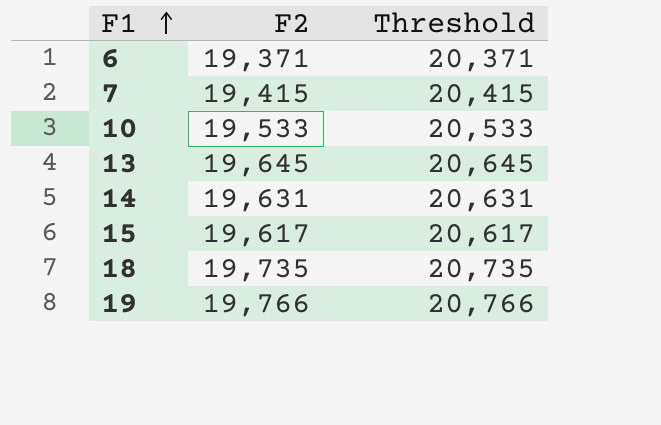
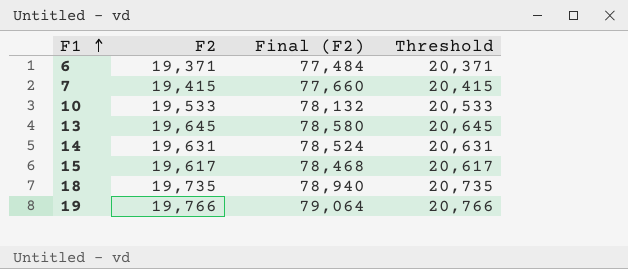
column Final (F2) | formula: none -> [F2] * 4

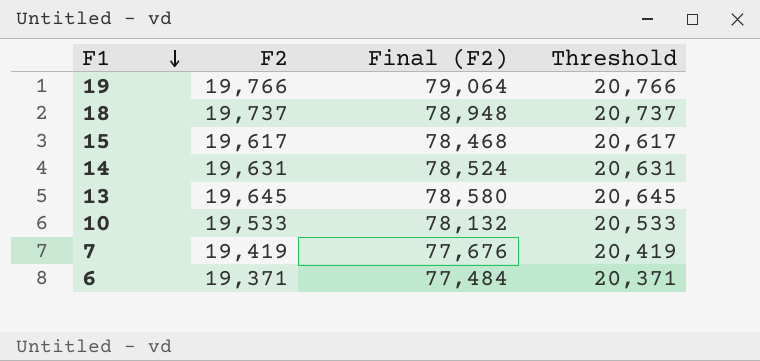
row order: F1 ascending -> F1 descending
18 | F2: 19,735 -> 19,737
18 | Final (F2): 78,940 -> 78,948
18 | Threshold: 20,735 -> 20,737
7 | F2: 19,415 -> 19,419
7 | Final (F2): 77,660 -> 77,676
7 | Threshold: 20,415 -> 20,419

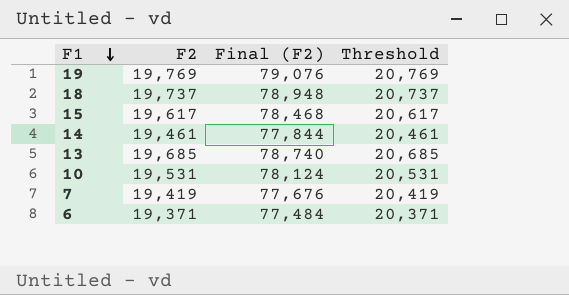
19 | F2: 19,766 -> 19,769
19 | Final (F2): 79,064 -> 79,076
19 | Threshold: 20,766 -> 20,769
14 | F2: 19,631 -> 19,461
14 | Final (F2): 78,524 -> 77,844
14 | Threshold: 20,631 -> 20,461
13 | F2: 19,645 -> 19,685
13 | Final (F2): 78,580 -> 78,740
13 | Threshold: 20,645 -> 20,685
10 | F2: 19,533 -> 19,531
10 | Final (F2): 78,132 -> 78,124
10 | Threshold: 20,533 -> 20,531

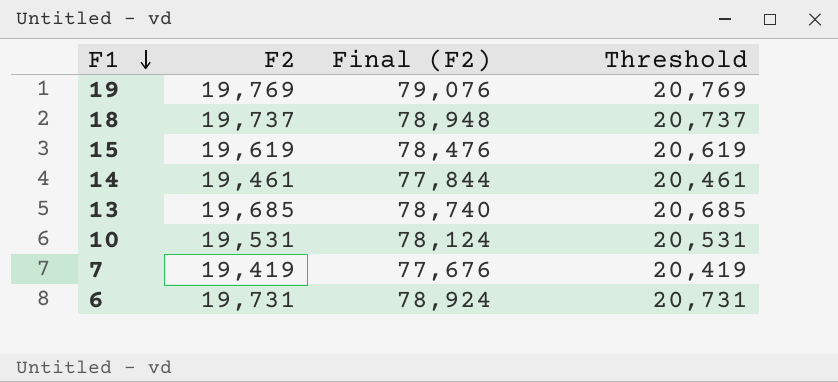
15 | F2: 19,617 -> 19,619
15 | Final (F2): 78,468 -> 78,476
15 | Threshold: 20,617 -> 20,619
6 | F2: 19,371 -> 19,731
6 | Final (F2): 77,484 -> 78,924
6 | Threshold: 20,371 -> 20,731

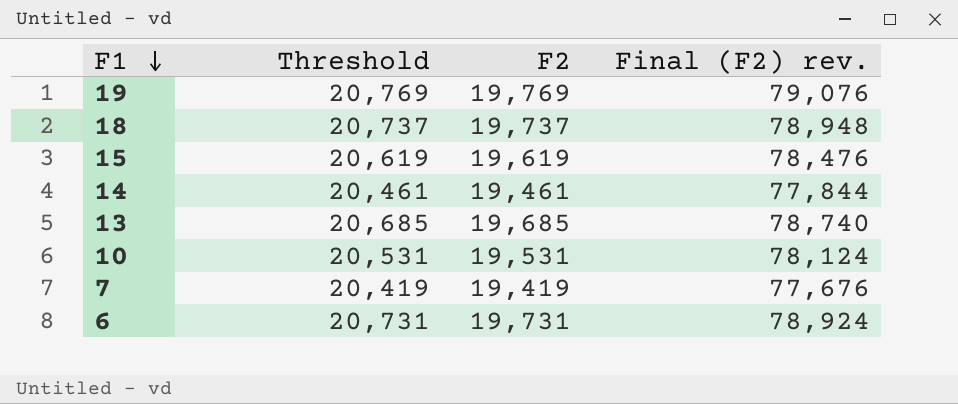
column Threshold | position: 4 -> 2
column name: Final (F2) -> Final (F2) rev.

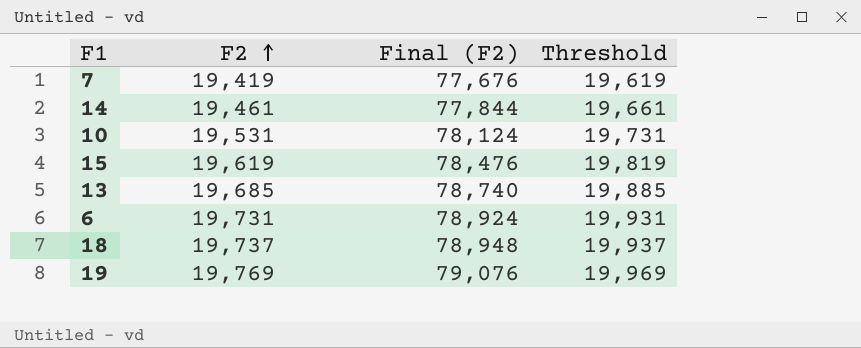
row order: F1 descending -> F2 ascending
column name: Final (F2) rev. -> Final (F2)
column Threshold | formula: [F2] + 1000 -> [F2] + 200
column Threshold | position: 2 -> 4

